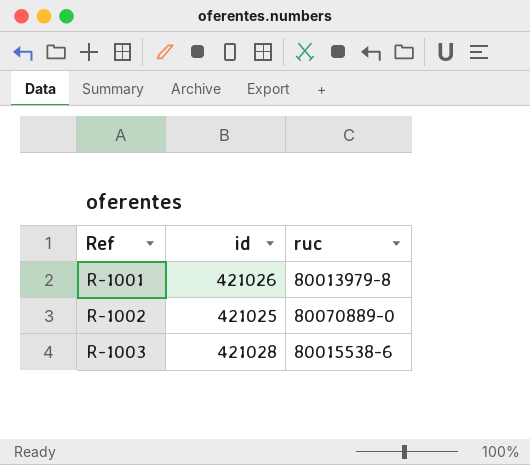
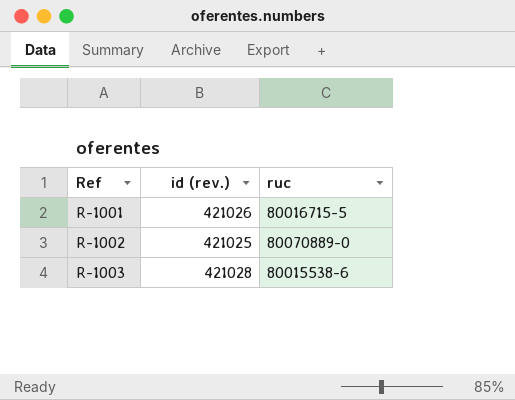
column name: id -> id (rev.)
R-1001 | ruc: 80013979-8 -> 80016715-5

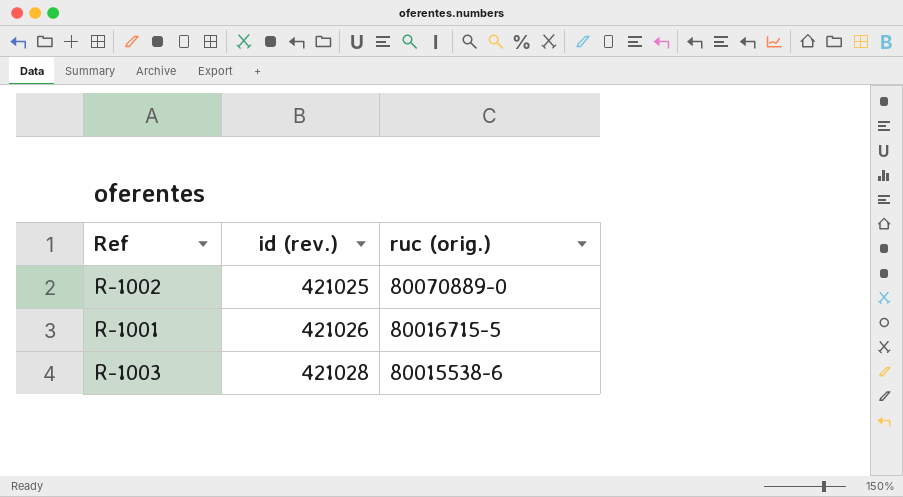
row order: Ref ascending -> id (rev.) ascending
column name: ruc -> ruc (orig.)

